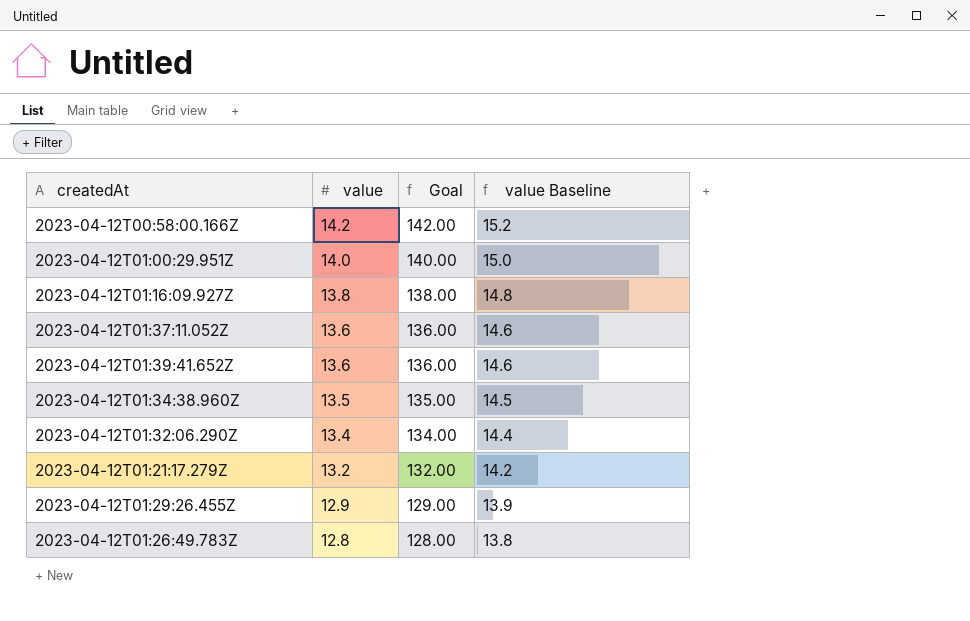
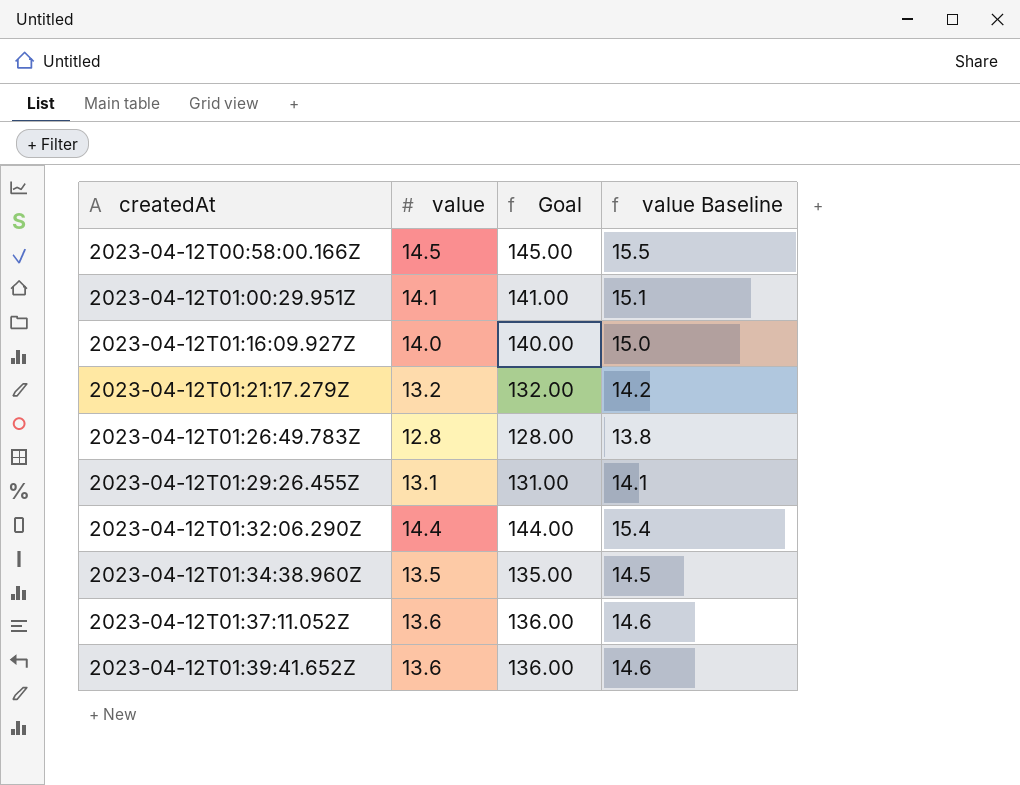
row order: value descending -> createdAt ascending
2023-04-12T00:58:00.166Z | value: 14.2 -> 14.5
2023-04-12T00:58:00.166Z | Goal: 142.00 -> 145.00
2023-04-12T00:58:00.166Z | value Baseline: 15.2 -> 15.5
2023-04-12T01:00:29.951Z | value: 14.0 -> 14.1
2023-04-12T01:00:29.951Z | Goal: 140.00 -> 141.00
2023-04-12T01:00:29.951Z | value Baseline: 15.0 -> 15.1
2023-04-12T01:16:09.927Z | value: 13.8 -> 14.0
2023-04-12T01:16:09.927Z | Goal: 138.00 -> 140.00
2023-04-12T01:16:09.927Z | value Baseline: 14.8 -> 15.0
2023-04-12T01:29:26.455Z | value: 12.9 -> 13.1
2023-04-12T01:29:26.455Z | Goal: 129.00 -> 131.00
2023-04-12T01:29:26.455Z | value Baseline: 13.9 -> 14.1
2023-04-12T01:32:06.290Z | value: 13.4 -> 14.4
2023-04-12T01:32:06.290Z | Goal: 134.00 -> 144.00
2023-04-12T01:32:06.290Z | value Baseline: 14.4 -> 15.4

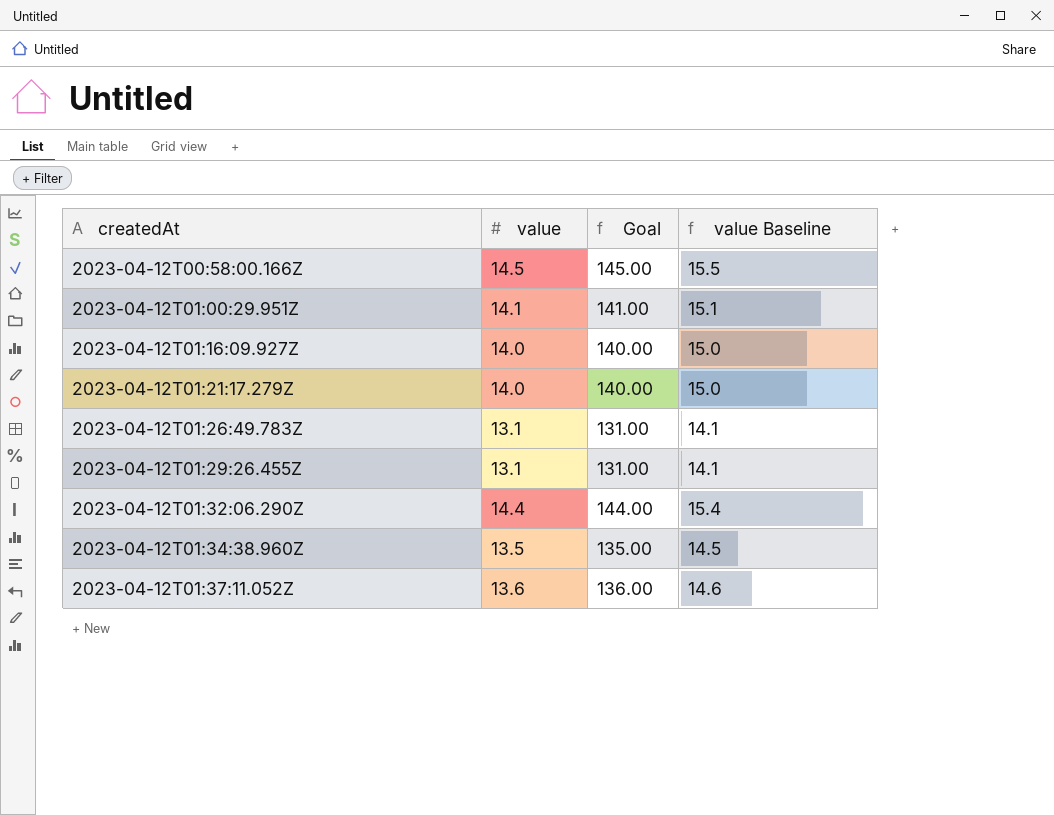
row 2023-04-12T01:39:41.652Z: 13.6 | 136.00 | 14.6 -> none
2023-04-12T01:21:17.279Z | value: 13.2 -> 14.0
2023-04-12T01:21:17.279Z | Goal: 132.00 -> 140.00
2023-04-12T01:21:17.279Z | value Baseline: 14.2 -> 15.0
2023-04-12T01:26:49.783Z | value: 12.8 -> 13.1
2023-04-12T01:26:49.783Z | Goal: 128.00 -> 131.00
2023-04-12T01:26:49.783Z | value Baseline: 13.8 -> 14.1

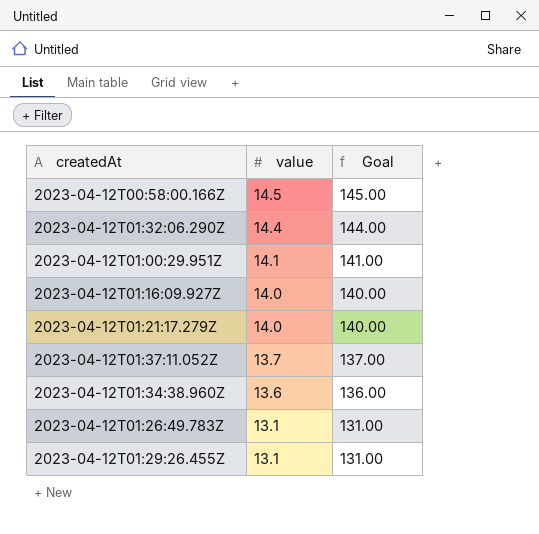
row order: createdAt ascending -> value descending
column value Baseline | formula: [value] + 1 -> none
2023-04-12T01:37:11.052Z | value: 13.6 -> 13.7
2023-04-12T01:37:11.052Z | Goal: 136.00 -> 137.00
2023-04-12T01:34:38.960Z | value: 13.5 -> 13.6
2023-04-12T01:34:38.960Z | Goal: 135.00 -> 136.00

